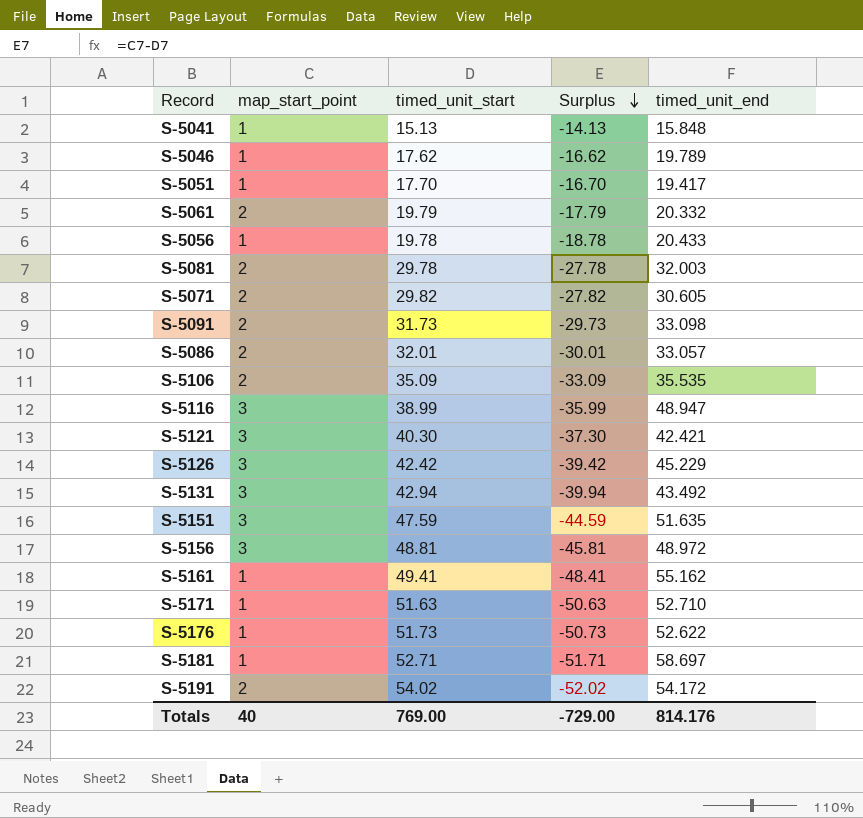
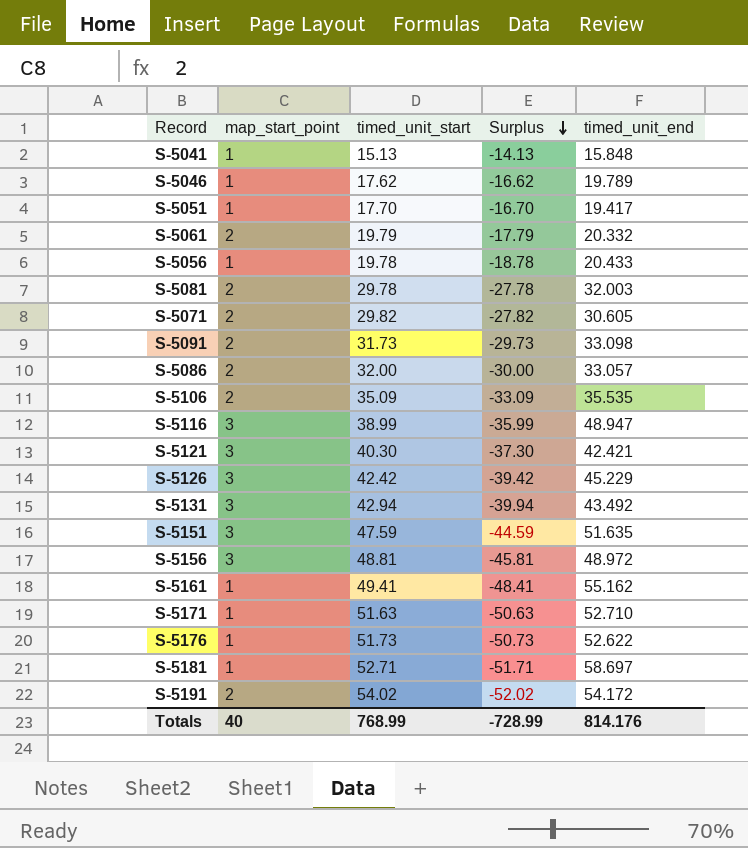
S-5086 | timed_unit_start: 32.01 -> 32.00
S-5086 | Surplus: -30.01 -> -30.00
Totals | timed_unit_start: 769.00 -> 768.99
Totals | Surplus: -729.00 -> -728.99

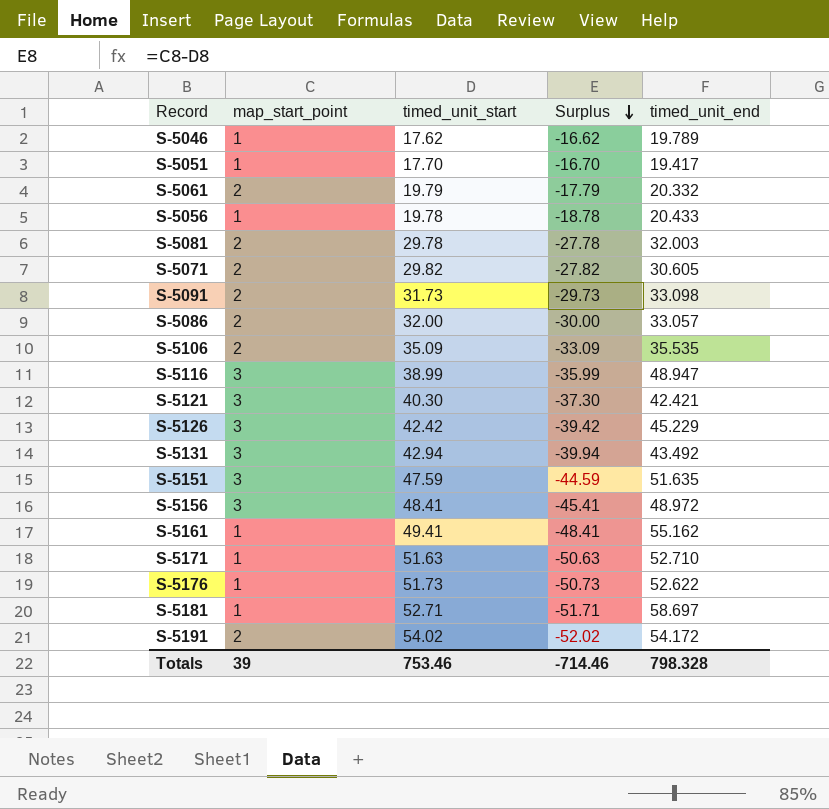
row S-5041: 1 | 15.13 | -14.13 | 15.848 -> none
S-5156 | timed_unit_start: 48.81 -> 48.41
S-5156 | Surplus: -45.81 -> -45.41
Totals | map_start_point: 40 -> 39
Totals | timed_unit_start: 768.99 -> 753.46
Totals | Surplus: -728.99 -> -714.46
Totals | timed_unit_end: 814.176 -> 798.328

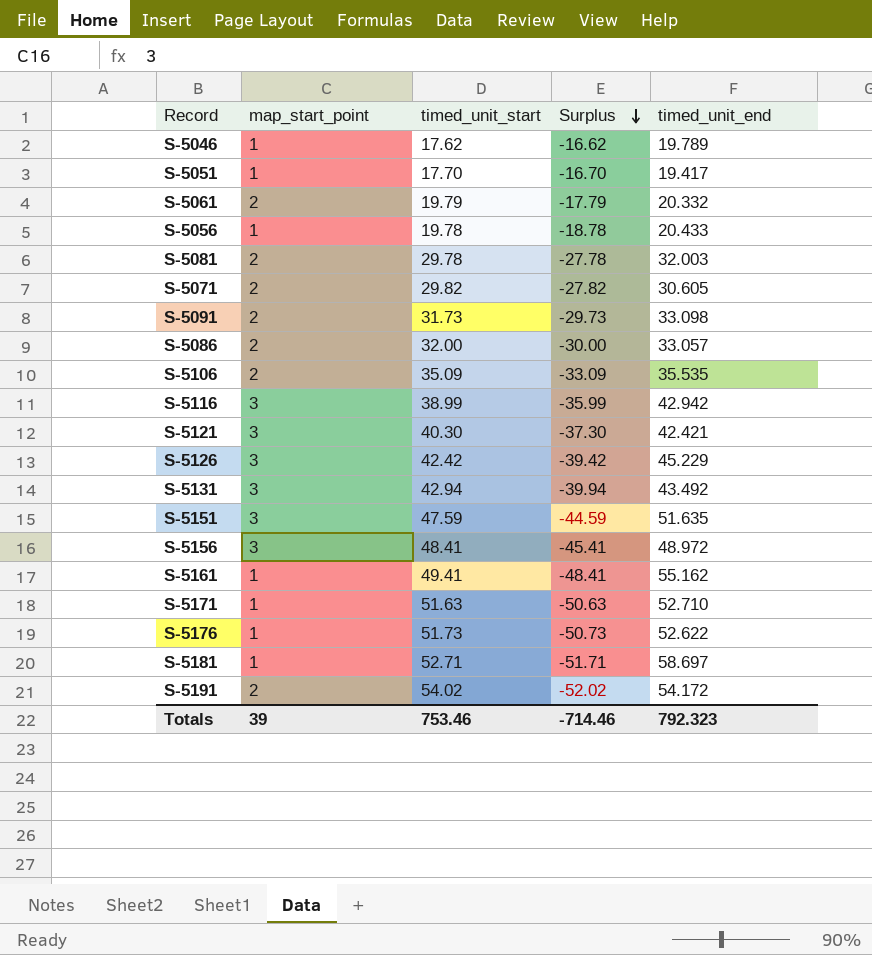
S-5116 | timed_unit_end: 48.947 -> 42.942
Totals | timed_unit_end: 798.328 -> 792.323

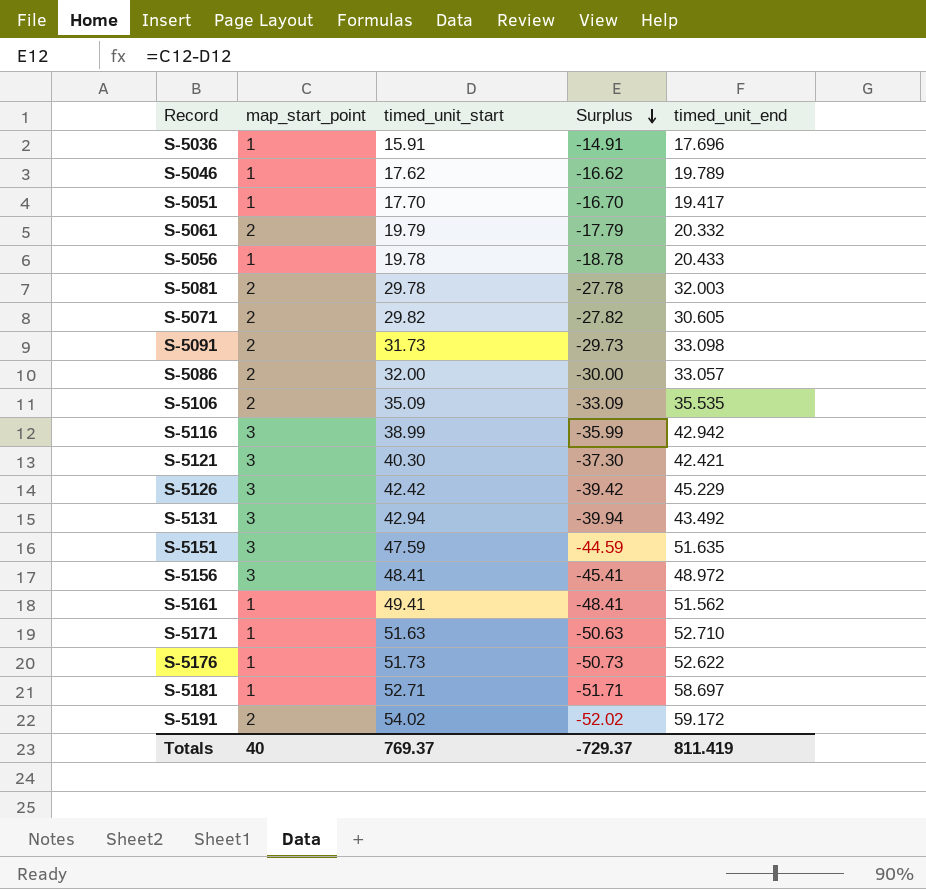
row S-5036: none -> 1 | 15.91 | -14.91 | 17.696
S-5161 | timed_unit_end: 55.162 -> 51.562
S-5191 | timed_unit_end: 54.172 -> 59.172
Totals | map_start_point: 39 -> 40
Totals | timed_unit_start: 753.46 -> 769.37
Totals | Surplus: -714.46 -> -729.37
Totals | timed_unit_end: 792.323 -> 811.419

